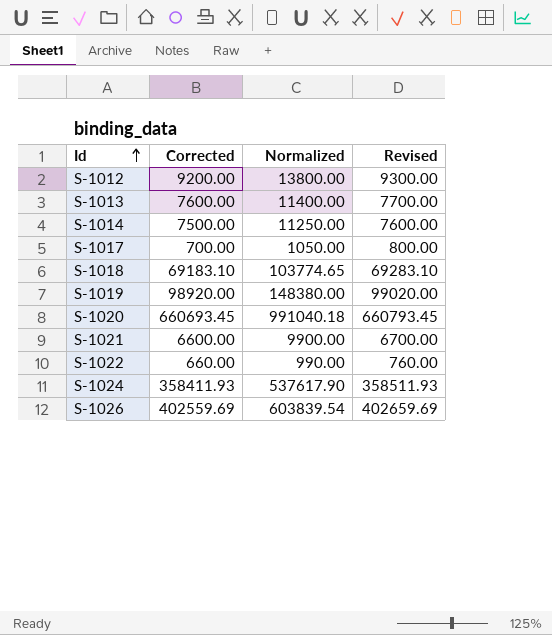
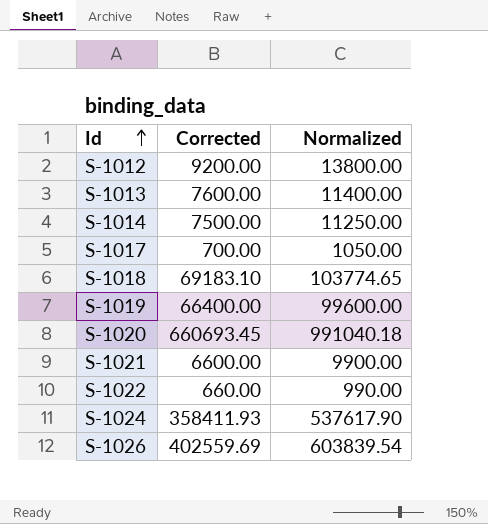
column Revised | formula: [Corrected] + 100 -> none
S-1019 | Corrected: 98920.00 -> 66400.00
S-1019 | Normalized: 148380.00 -> 99600.00

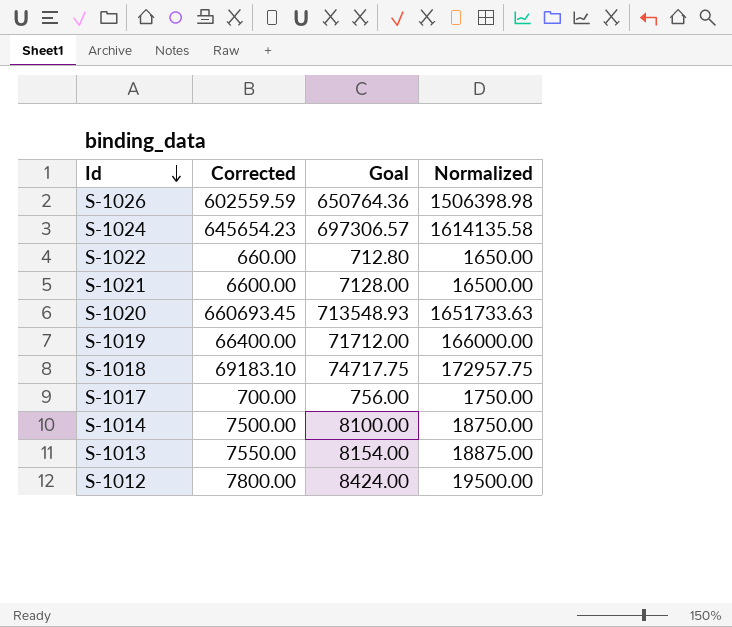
row order: Id ascending -> Id descending
column Goal | formula: none -> [Corrected] * 1.08
column Normalized | formula: [Corrected] * 1.5 -> [Corrected] * 2.5
S-1026 | Corrected: 402559.69 -> 602559.59
S-1024 | Corrected: 358411.93 -> 645654.23
S-1013 | Corrected: 7600.00 -> 7550.00
S-1012 | Corrected: 9200.00 -> 7800.00

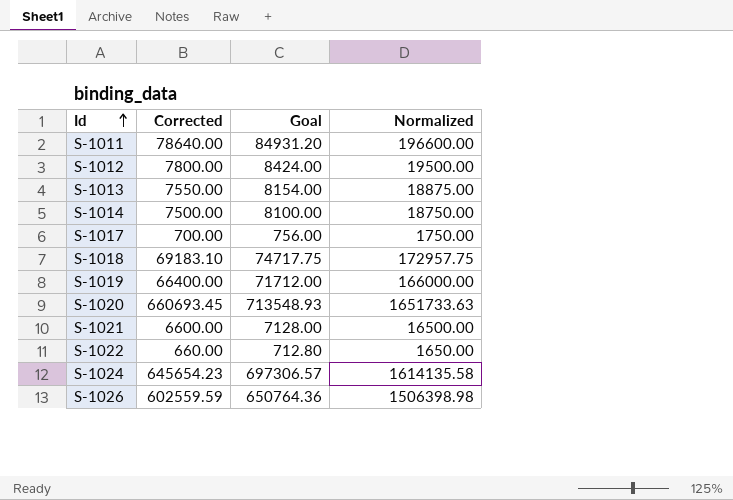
row order: Id descending -> Id ascending
row S-1011: none -> 78640.00 | 84931.20 | 196600.00

